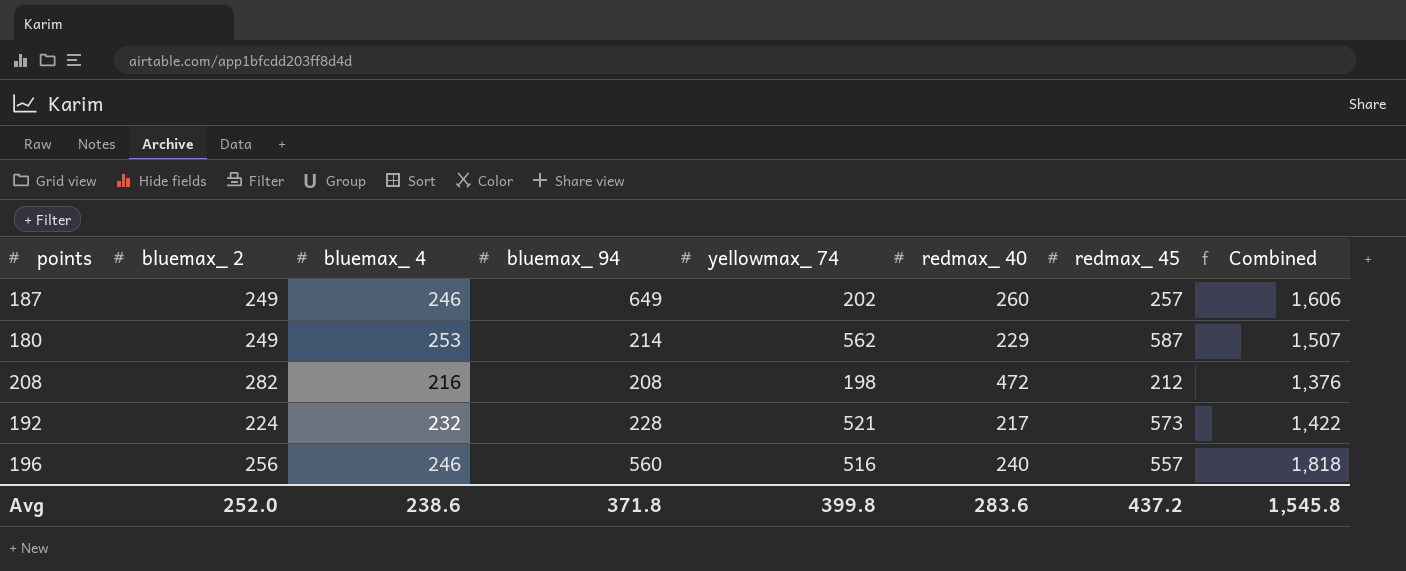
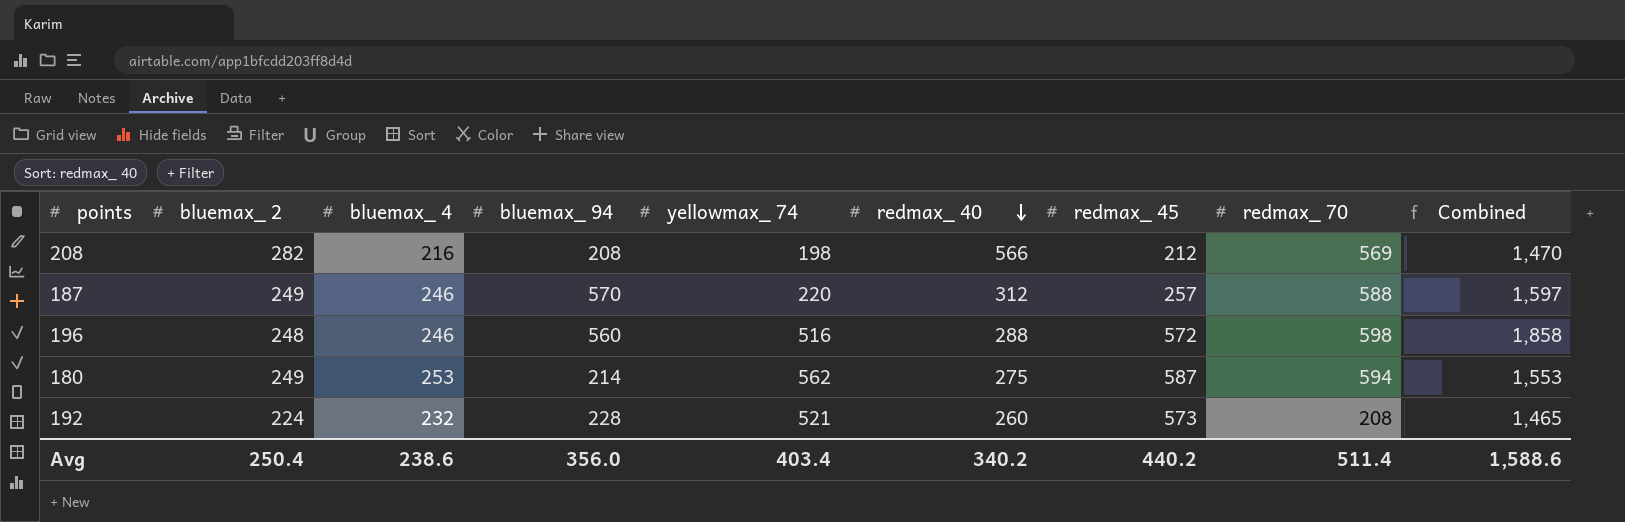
row order: none -> redmax_ 40 descending
column redmax_ 70 | position: none -> 8
208 | redmax_ 40: 472 -> 566
208 | Combined: 1,376 -> 1,470
187 | bluemax_ 94: 649 -> 570
187 | yellowmax_ 74: 202 -> 220
187 | redmax_ 40: 260 -> 312
187 | Combined: 1,606 -> 1,597
196 | bluemax_ 2: 256 -> 248
196 | redmax_ 40: 240 -> 288
196 | redmax_ 45: 557 -> 572
196 | Combined: 1,818 -> 1,858
180 | redmax_ 40: 229 -> 275
180 | Combined: 1,507 -> 1,553
192 | redmax_ 40: 217 -> 260
192 | Combined: 1,422 -> 1,465
Avg | bluemax_ 2: 252.0 -> 250.4
Avg | bluemax_ 94: 371.8 -> 356.0
Avg | yellowmax_ 74: 399.8 -> 403.4
Avg | redmax_ 40: 283.6 -> 340.2
Avg | redmax_ 45: 437.2 -> 440.2
Avg | Combined: 1,545.8 -> 1,588.6

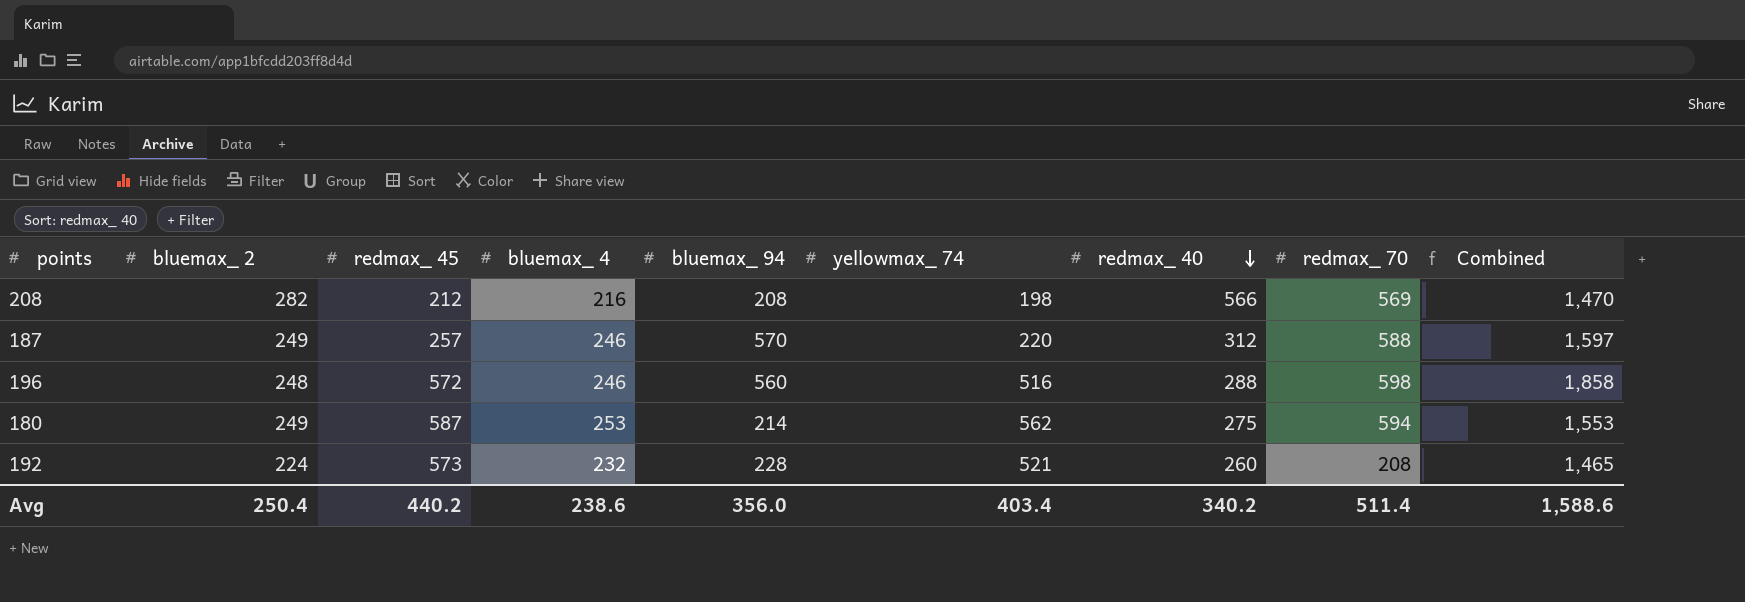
column redmax_ 45 | position: 7 -> 3

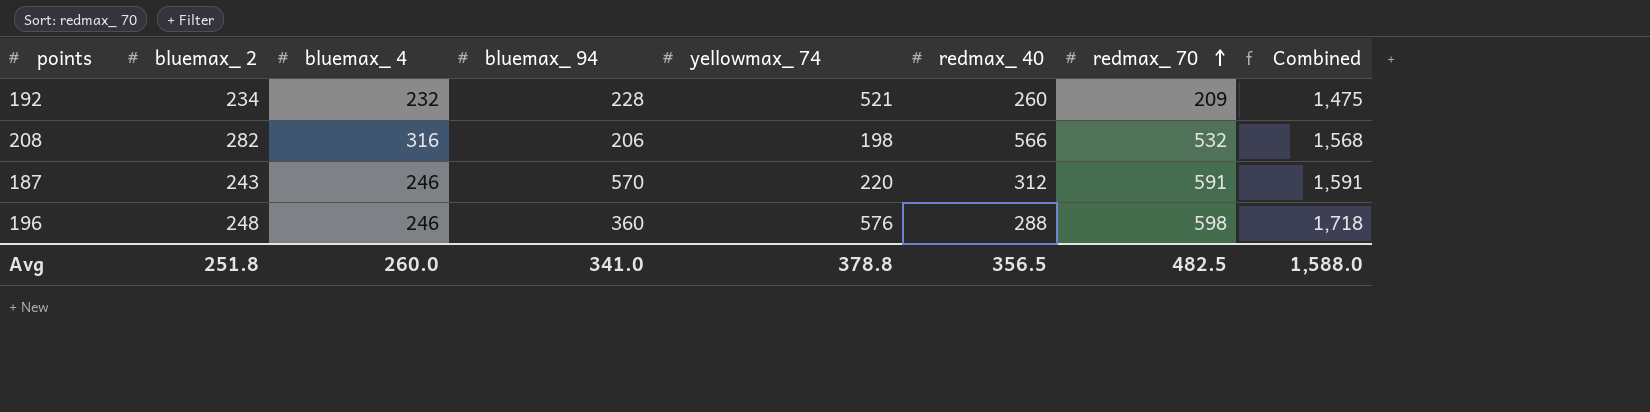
row order: redmax_ 40 descending -> redmax_ 70 ascending
column redmax_ 45 | position: 3 -> none
row 180: 249 | 587 | 253 | 214 | 562 | 275 | 594 | 1,553 -> none
192 | bluemax_ 2: 224 -> 234
192 | redmax_ 70: 208 -> 209
192 | Combined: 1,465 -> 1,475
208 | bluemax_ 4: 216 -> 316
208 | bluemax_ 94: 208 -> 206
208 | redmax_ 70: 569 -> 532
208 | Combined: 1,470 -> 1,568
187 | bluemax_ 2: 249 -> 243
187 | redmax_ 70: 588 -> 591
187 | Combined: 1,597 -> 1,591
196 | bluemax_ 94: 560 -> 360
196 | yellowmax_ 74: 516 -> 576
196 | Combined: 1,858 -> 1,718
Avg | bluemax_ 2: 250.4 -> 251.8
Avg | bluemax_ 4: 238.6 -> 260.0
Avg | bluemax_ 94: 356.0 -> 341.0
Avg | yellowmax_ 74: 403.4 -> 378.8
Avg | redmax_ 40: 340.2 -> 356.5
Avg | redmax_ 70: 511.4 -> 482.5
Avg | Combined: 1,588.6 -> 1,588.0

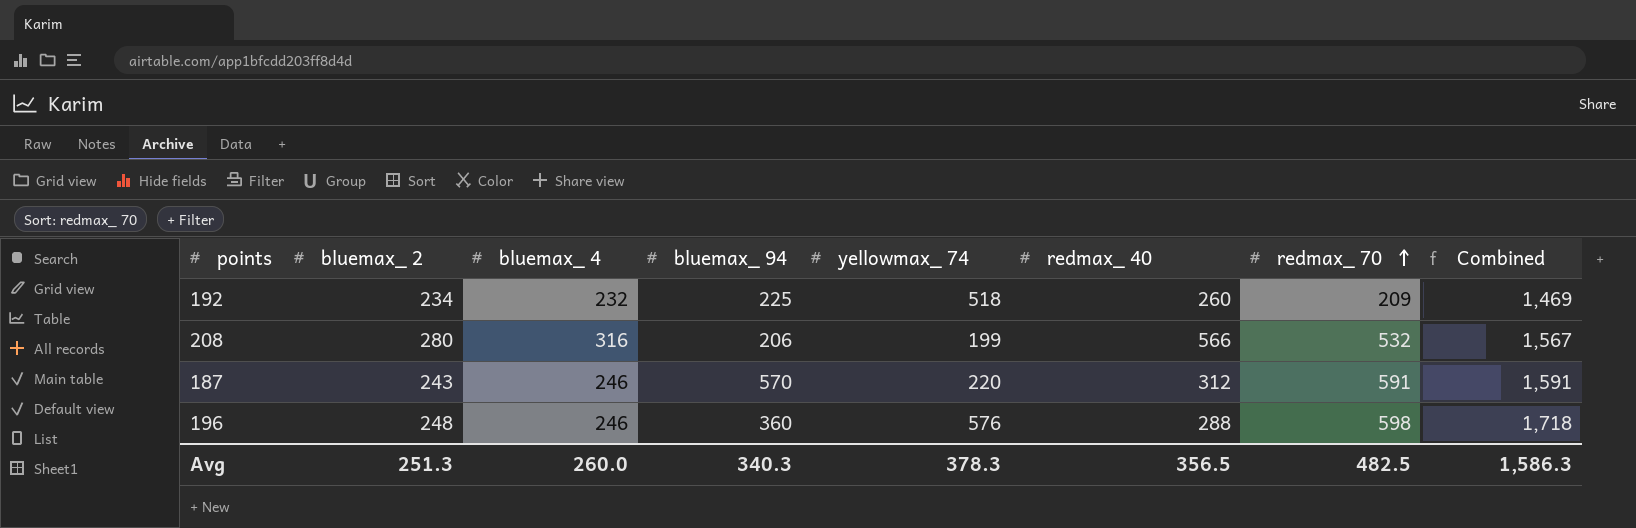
192 | bluemax_ 94: 228 -> 225
192 | yellowmax_ 74: 521 -> 518
192 | Combined: 1,475 -> 1,469
208 | bluemax_ 2: 282 -> 280
208 | yellowmax_ 74: 198 -> 199
208 | Combined: 1,568 -> 1,567
Avg | bluemax_ 2: 251.8 -> 251.3
Avg | bluemax_ 94: 341.0 -> 340.3
Avg | yellowmax_ 74: 378.8 -> 378.3
Avg | Combined: 1,588.0 -> 1,586.3

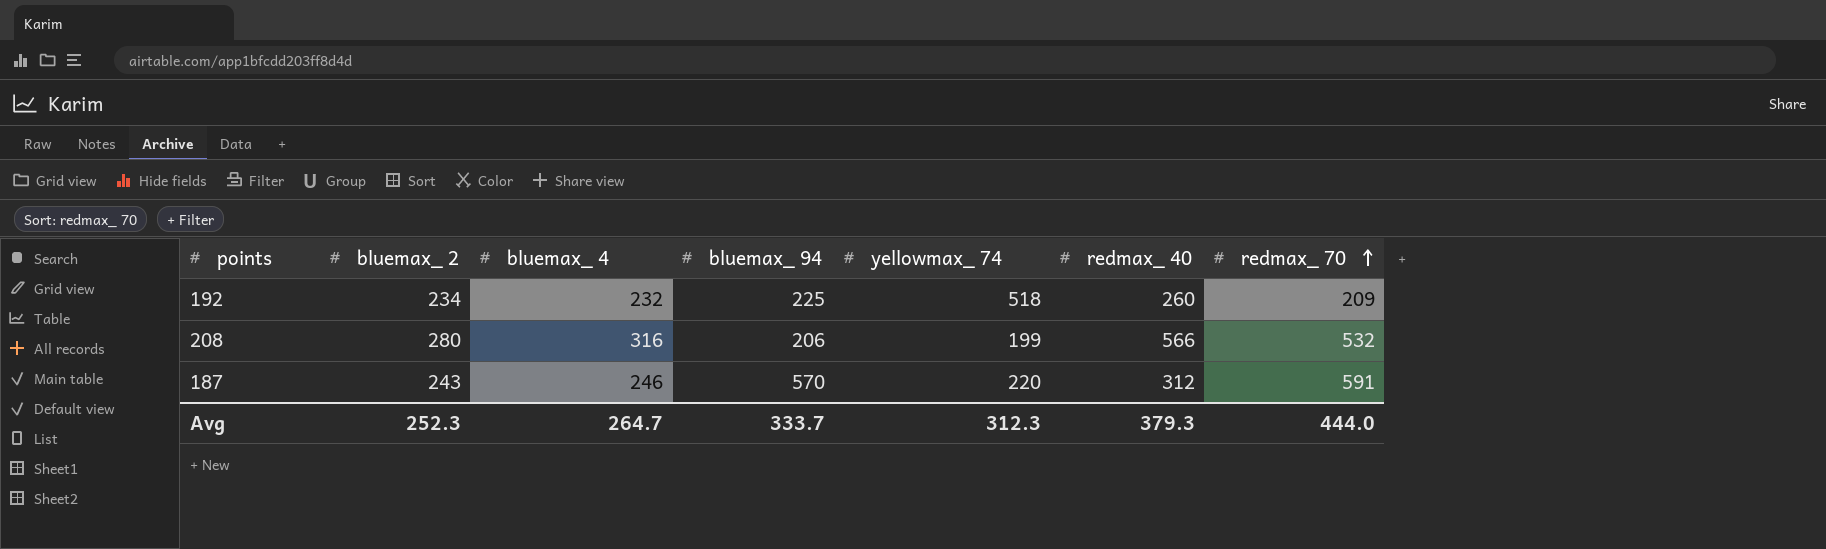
column Combined | formula: [bluemax_ 2] + [bluemax_ 4] + [bluemax_ 94] + [yellowmax_ 74] + [redmax_ 40] -> none
row 196: 248 | 246 | 360 | 576 | 288 | 598 | 1,718 -> none
Avg | bluemax_ 2: 251.3 -> 252.3
Avg | bluemax_ 4: 260.0 -> 264.7
Avg | bluemax_ 94: 340.3 -> 333.7
Avg | yellowmax_ 74: 378.3 -> 312.3
Avg | redmax_ 40: 356.5 -> 379.3
Avg | redmax_ 70: 482.5 -> 444.0

